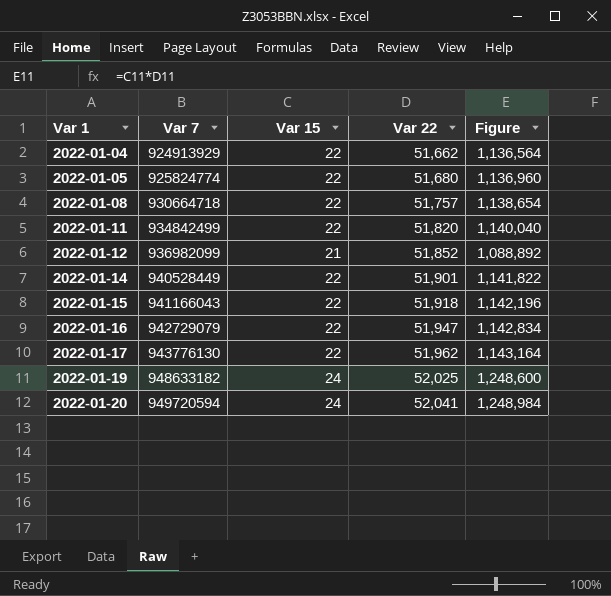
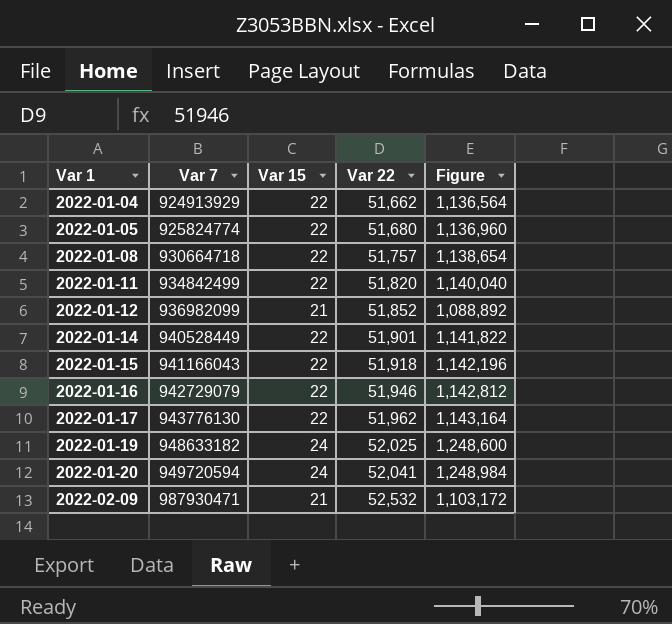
2022-01-16 | Var 22: 51,947 -> 51,946
2022-01-16 | Figure: 1,142,834 -> 1,142,812
row 2022-02-09: none -> 987930471 | 21 | 52,532 | 1,103,172

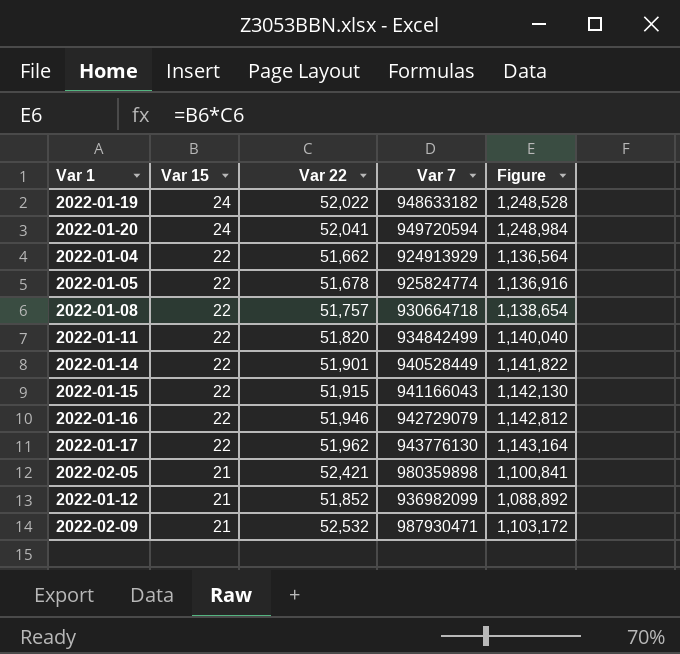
row order: Var 1 ascending -> Var 15 descending
column Var 7 | position: 2 -> 4
2022-01-19 | Var 22: 52,025 -> 52,022
2022-01-19 | Figure: 1,248,600 -> 1,248,528
2022-01-05 | Var 22: 51,680 -> 51,678
2022-01-05 | Figure: 1,136,960 -> 1,136,916
2022-01-15 | Var 22: 51,918 -> 51,915
2022-01-15 | Figure: 1,142,196 -> 1,142,130
row 2022-02-05: none -> 21 | 52,421 | 980359898 | 1,100,841

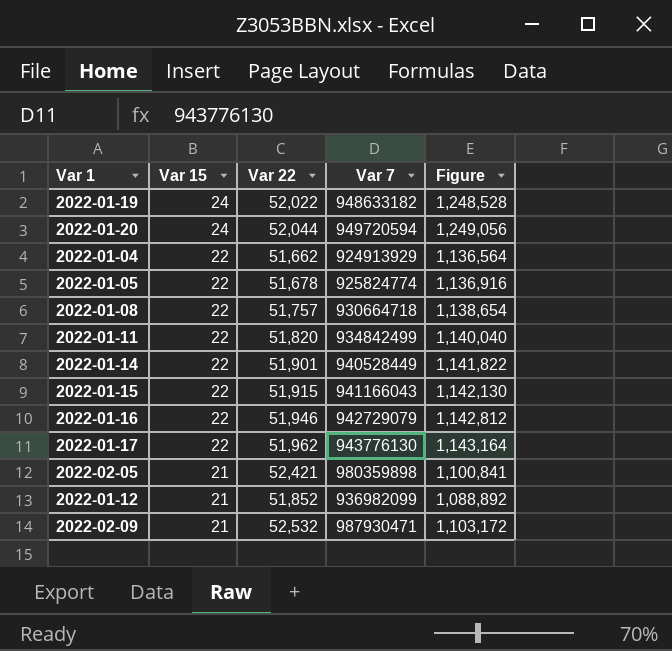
2022-01-20 | Var 22: 52,041 -> 52,044
2022-01-20 | Figure: 1,248,984 -> 1,249,056

